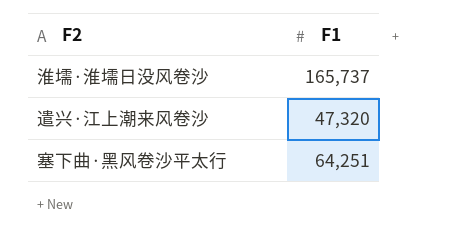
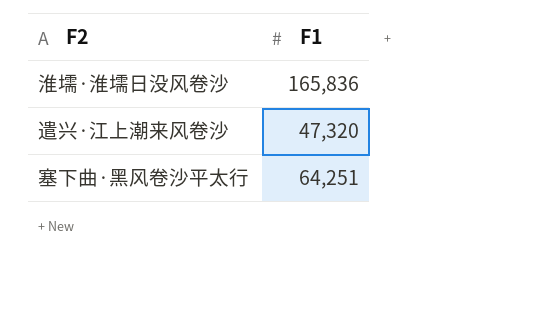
淮壖·淮壖日没风卷沙 | F1: 165,737 -> 165,836

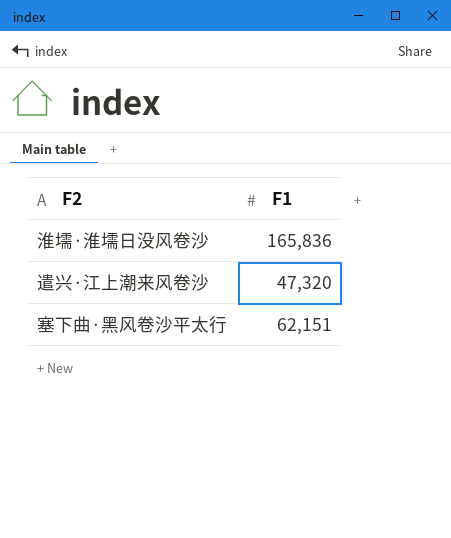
塞下曲·黑风卷沙平太行 | F1: 64,251 -> 62,151

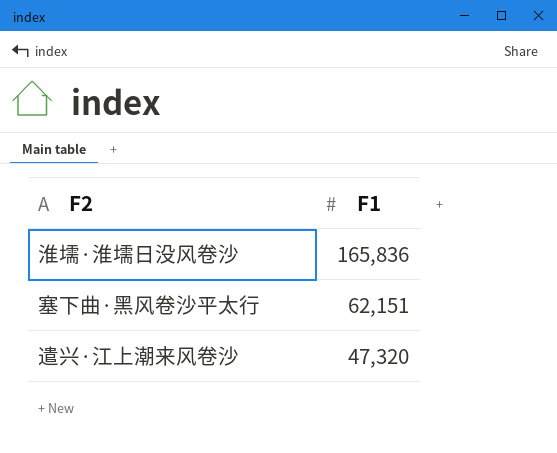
row order: none -> F1 descending

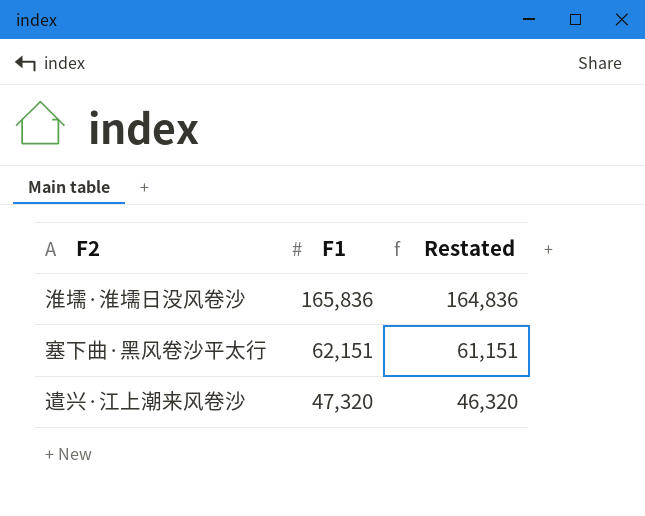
column Restated | formula: none -> [F1] - 1000

